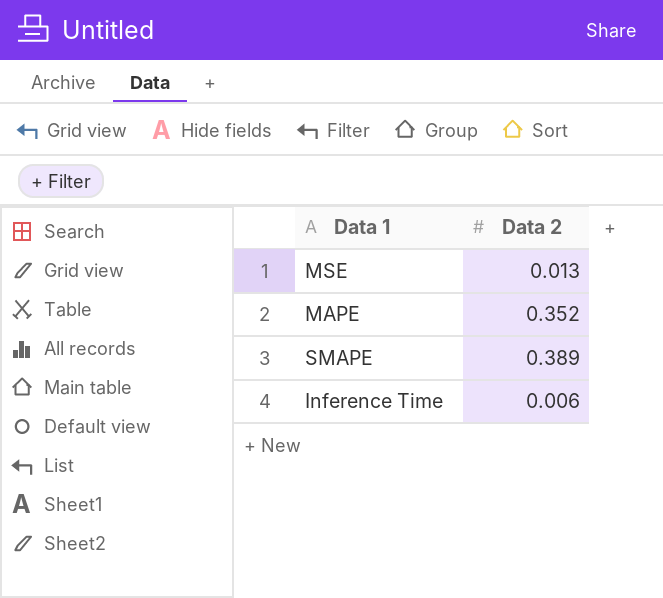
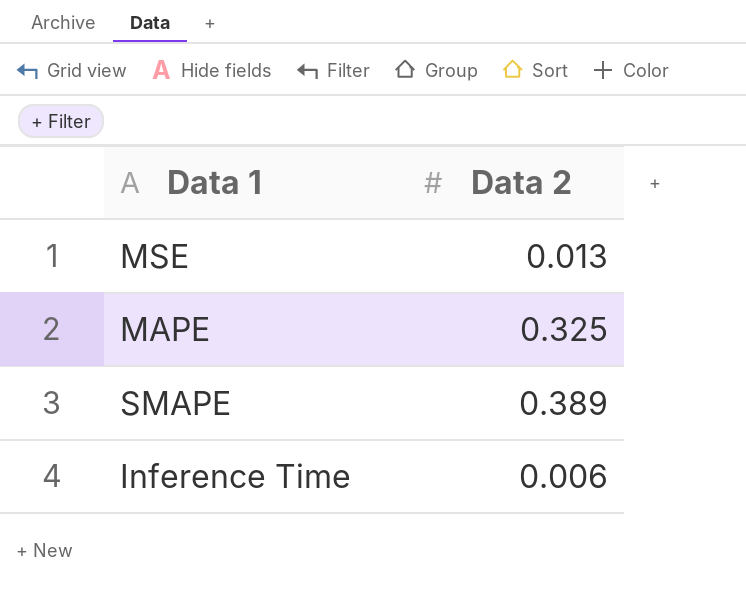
MAPE | Data 2: 0.352 -> 0.325

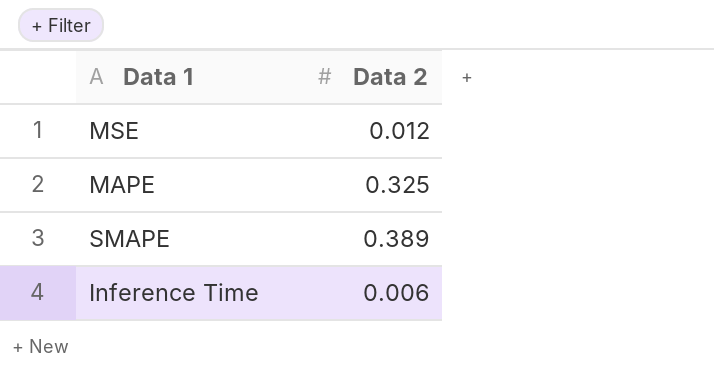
MSE | Data 2: 0.013 -> 0.012

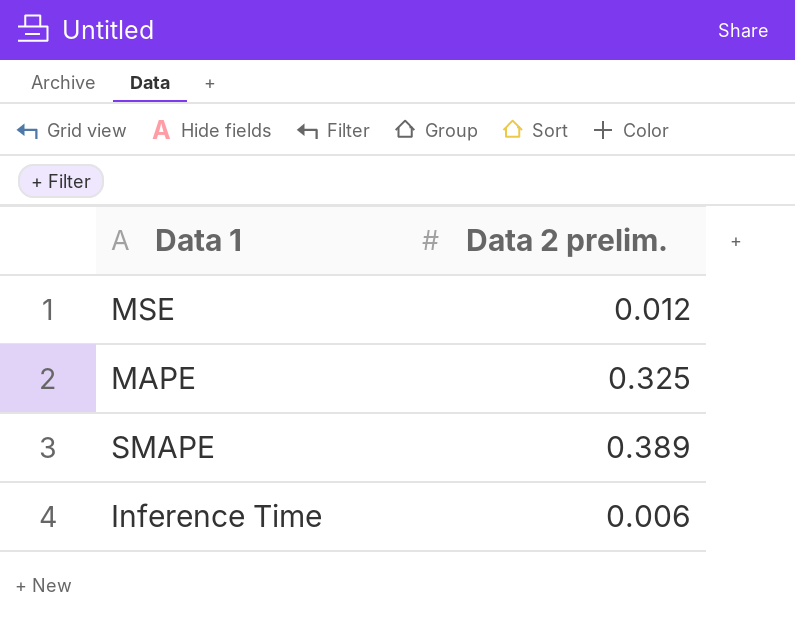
column name: Data 2 -> Data 2 prelim.

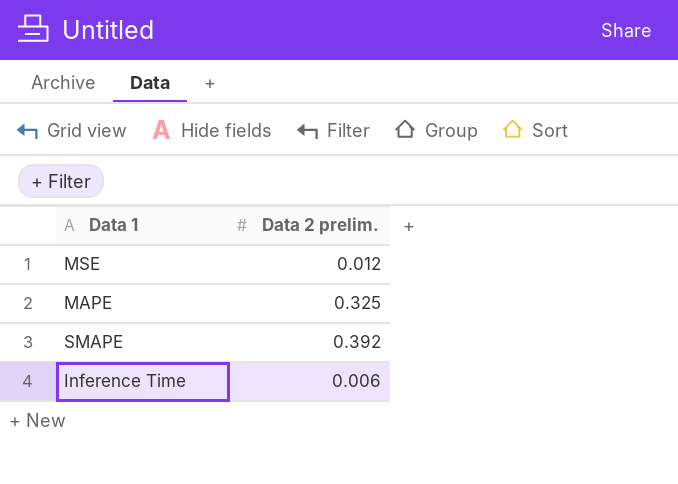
SMAPE | Data 2 prelim.: 0.389 -> 0.392

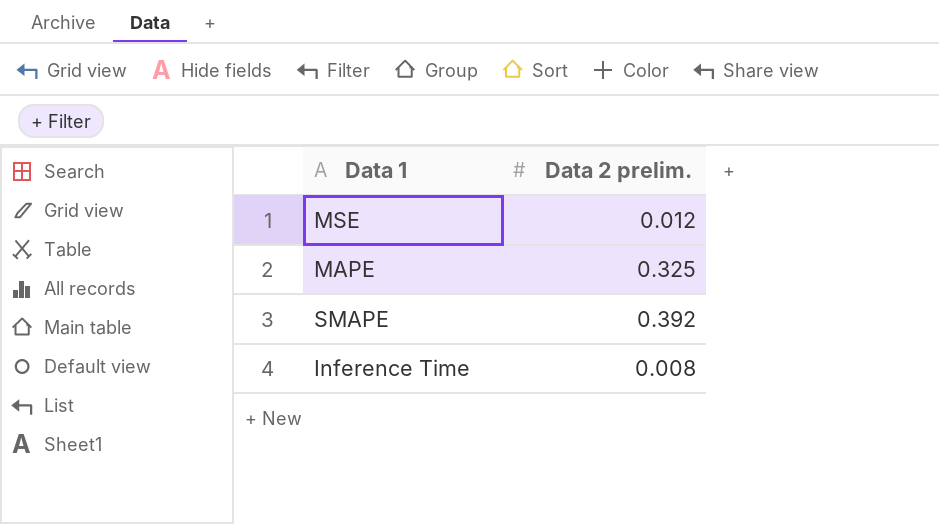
Inference Time | Data 2 prelim.: 0.006 -> 0.008

